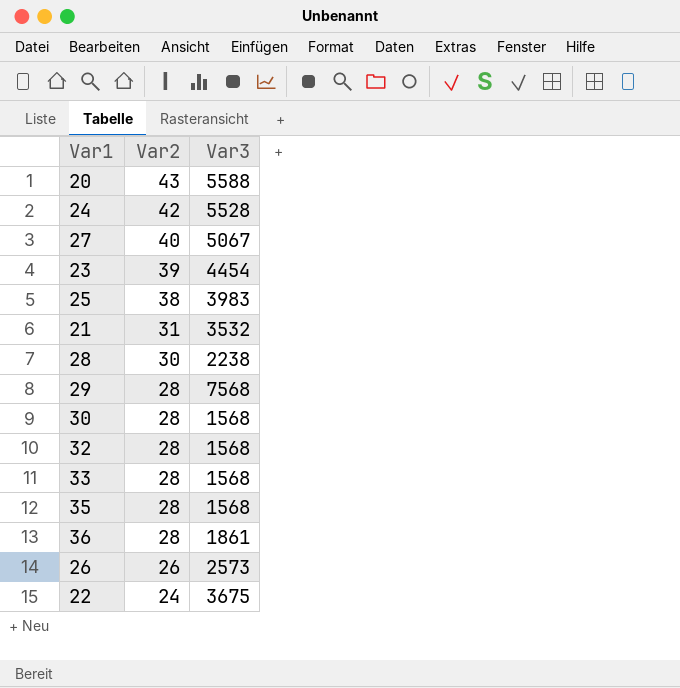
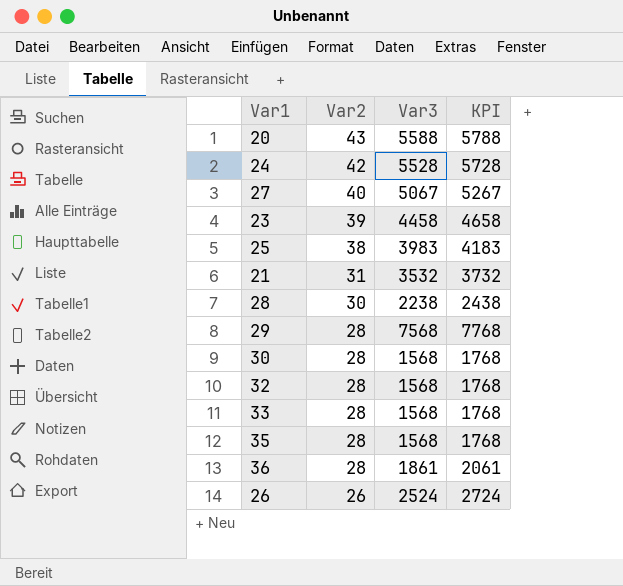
column KPI | formula: none -> [Var3] + 200
row 22: 24 | 3675 -> none
23 | Var3: 4454 -> 4458
26 | Var3: 2573 -> 2524

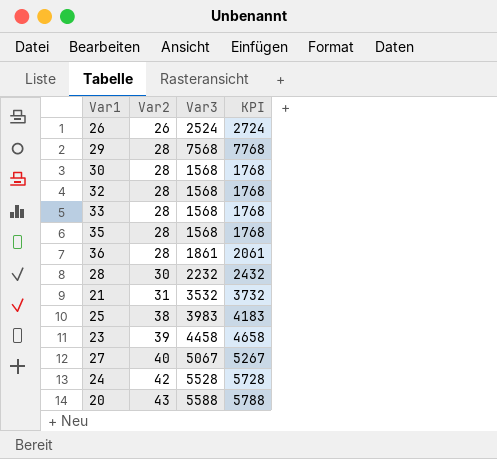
row order: Var2 descending -> Var2 ascending
28 | Var3: 2238 -> 2232
28 | KPI: 2438 -> 2432

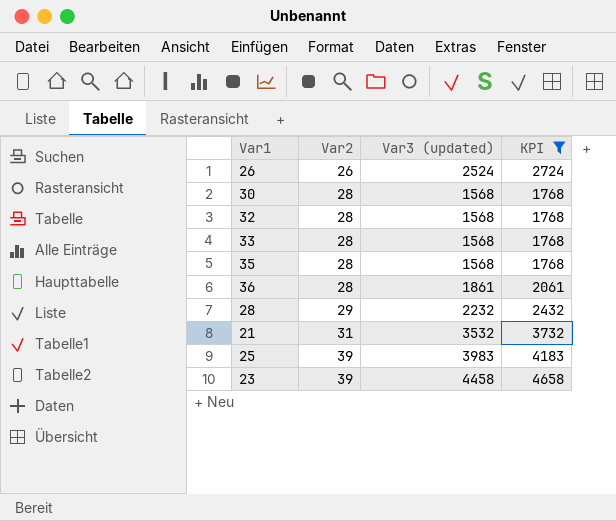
filter: none -> KPI <= 4658
column name: Var3 -> Var3 (updated)
28 | Var2: 30 -> 29
25 | Var2: 38 -> 39

